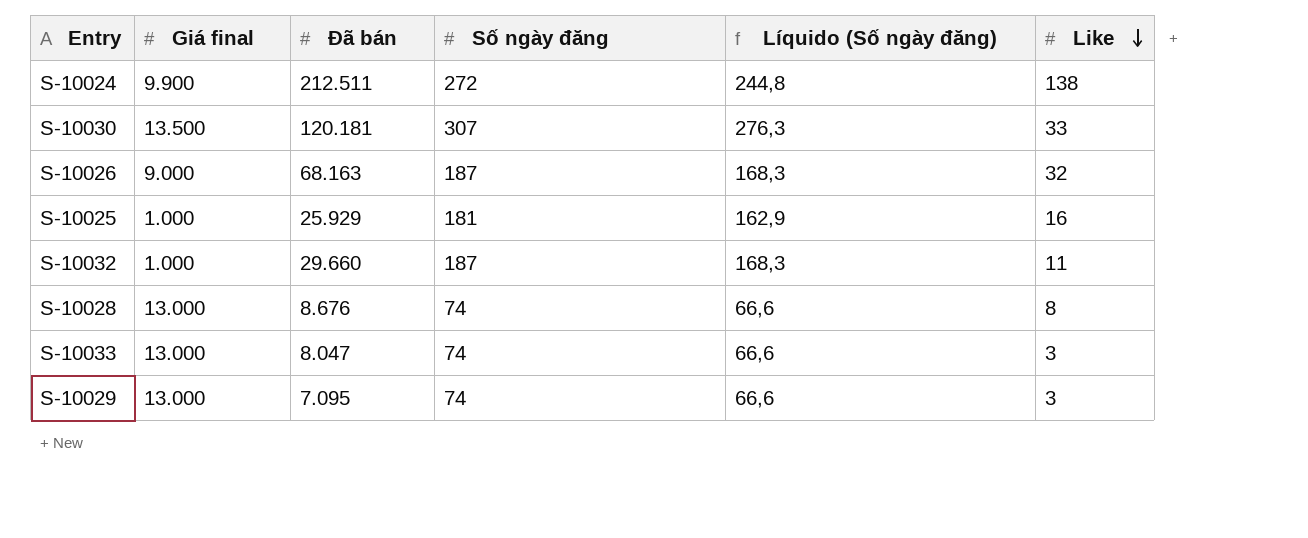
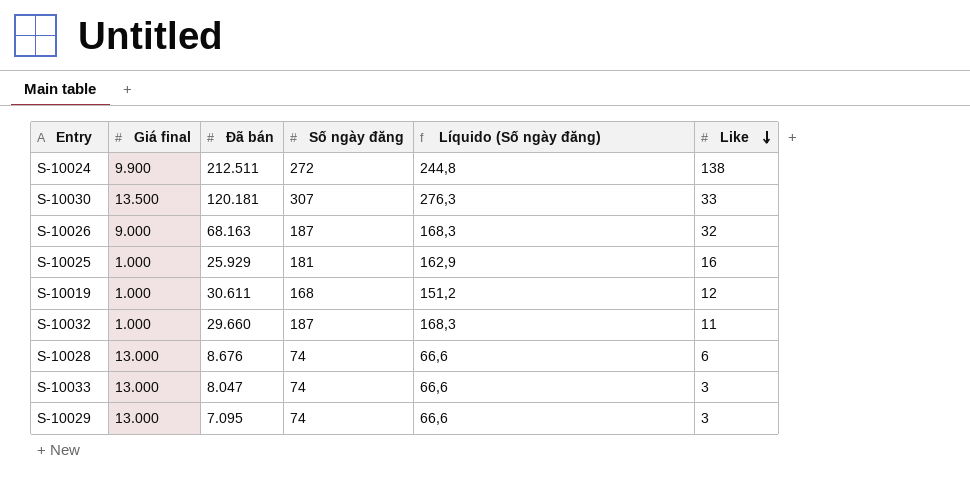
row S-10019: none -> 1.000 | 30.611 | 168 | 151,2 | 12
S-10028 | Like: 8 -> 6

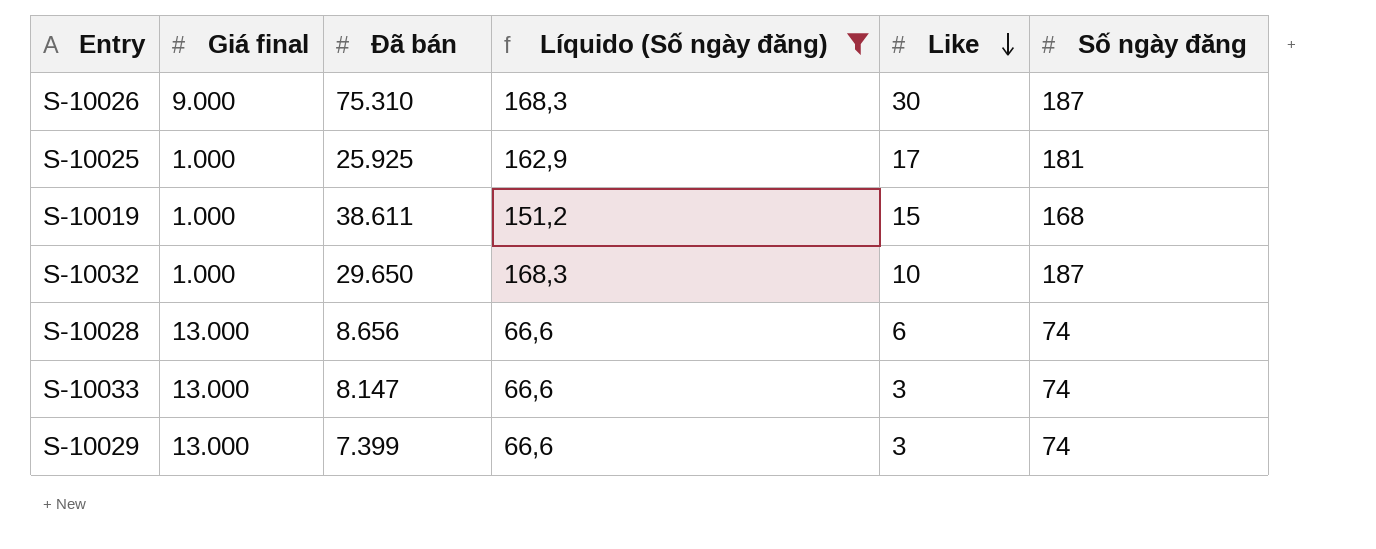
filter: none -> Líquido (Số ngày đăng) <= 168,3
column Số ngày đăng | position: 4 -> 6
S-10026 | Đã bán: 68.163 -> 75.310
S-10026 | Like: 32 -> 30
S-10025 | Đã bán: 25.929 -> 25.925
S-10025 | Like: 16 -> 17
S-10019 | Đã bán: 30.611 -> 38.611
S-10019 | Like: 12 -> 15
S-10032 | Đã bán: 29.660 -> 29.650
S-10032 | Like: 11 -> 10
S-10028 | Đã bán: 8.676 -> 8.656
S-10033 | Đã bán: 8.047 -> 8.147
S-10029 | Đã bán: 7.095 -> 7.399

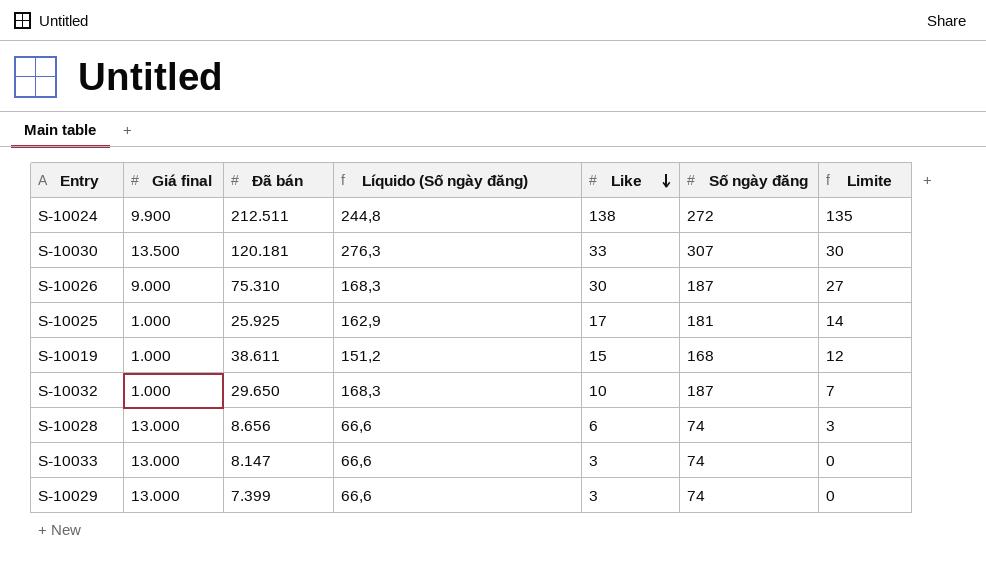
filter: Líquido (Số ngày đăng) <= 168,3 -> none
column Limite | formula: none -> [Like] - 3

